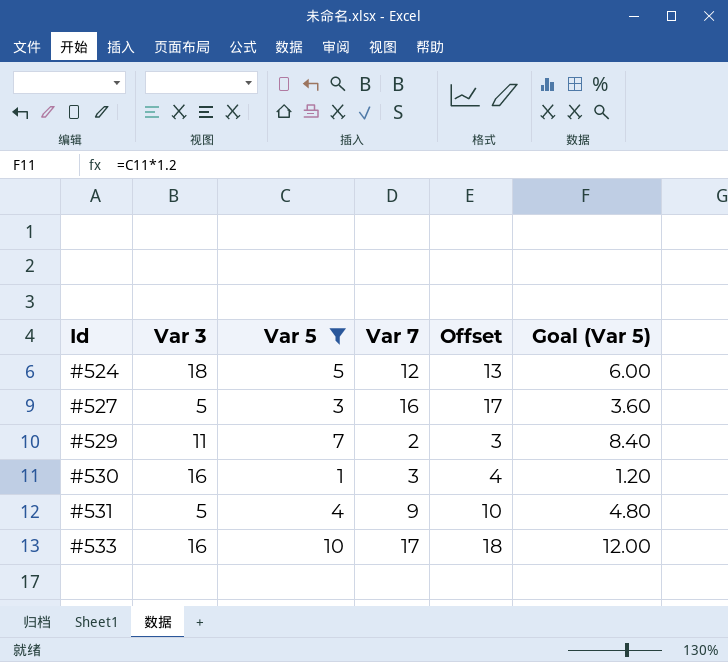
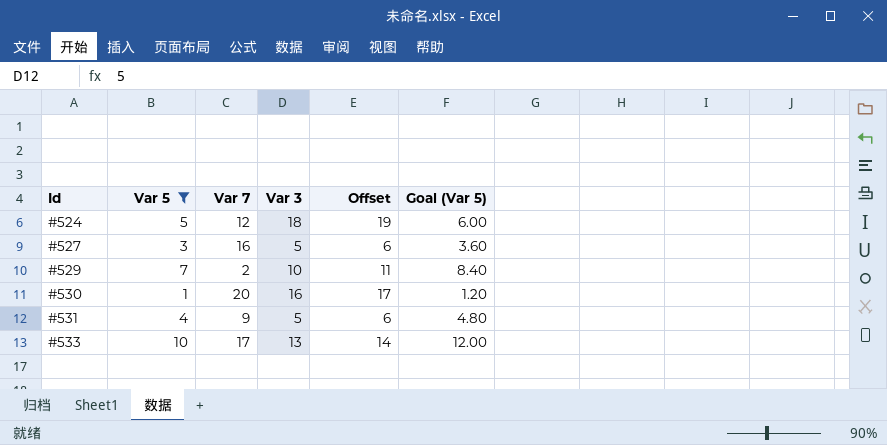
column Var 3 | position: 2 -> 4
column Offset | formula: [Var 7] + 1 -> [Var 3] + 1
#529 | Var 3: 11 -> 10
#530 | Var 7: 3 -> 20
#533 | Var 3: 16 -> 13

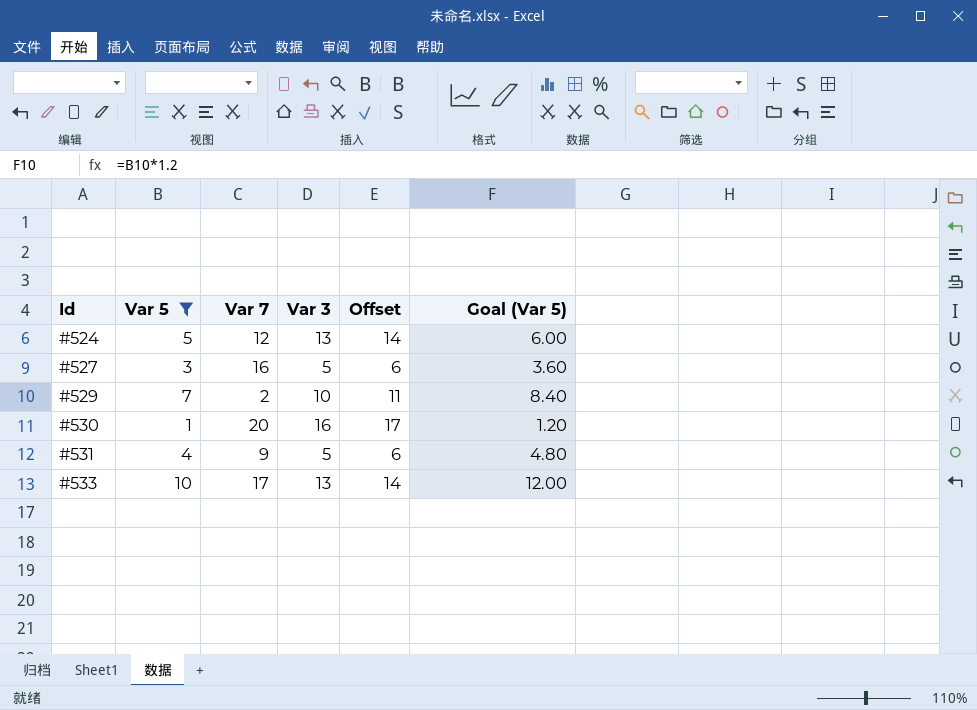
#524 | Var 3: 18 -> 13
#524 | Offset: 19 -> 14

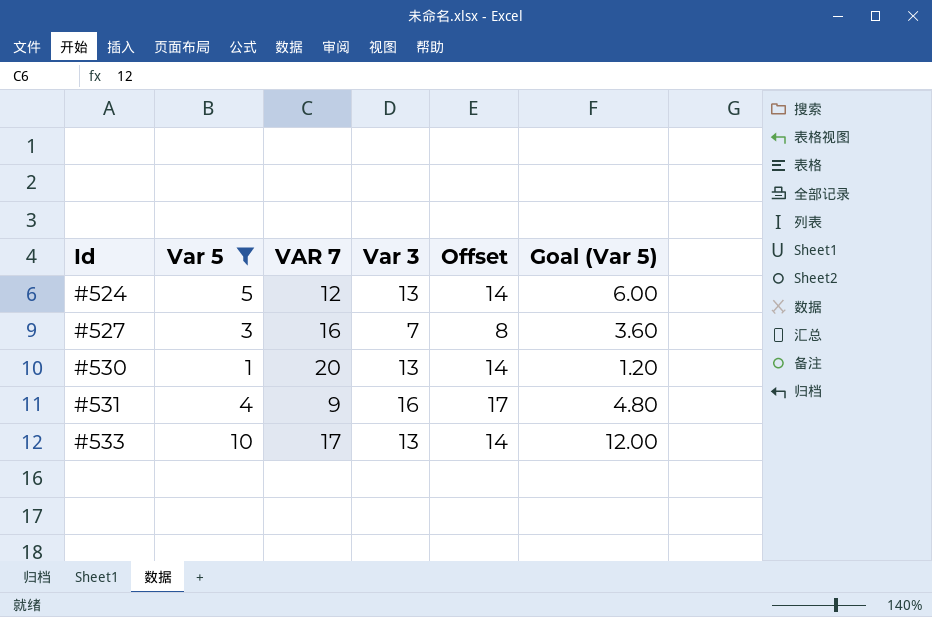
column name: Var 7 -> VAR 7
row #529: 7 | 2 | 10 | 11 | 8.40 -> none
#527 | Var 3: 5 -> 7
#527 | Offset: 6 -> 8
#530 | Var 3: 16 -> 13
#530 | Offset: 17 -> 14
#531 | Var 3: 5 -> 16
#531 | Offset: 6 -> 17

